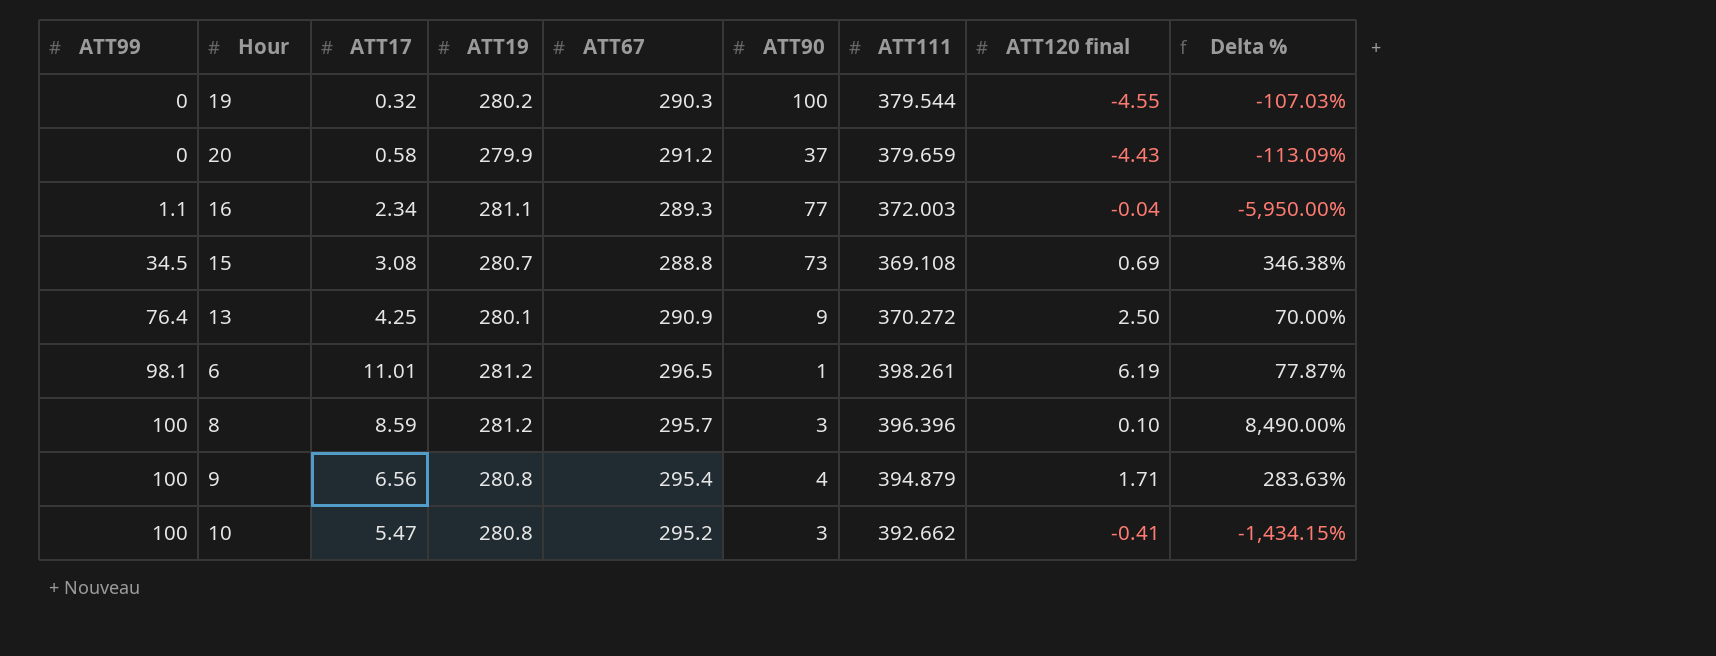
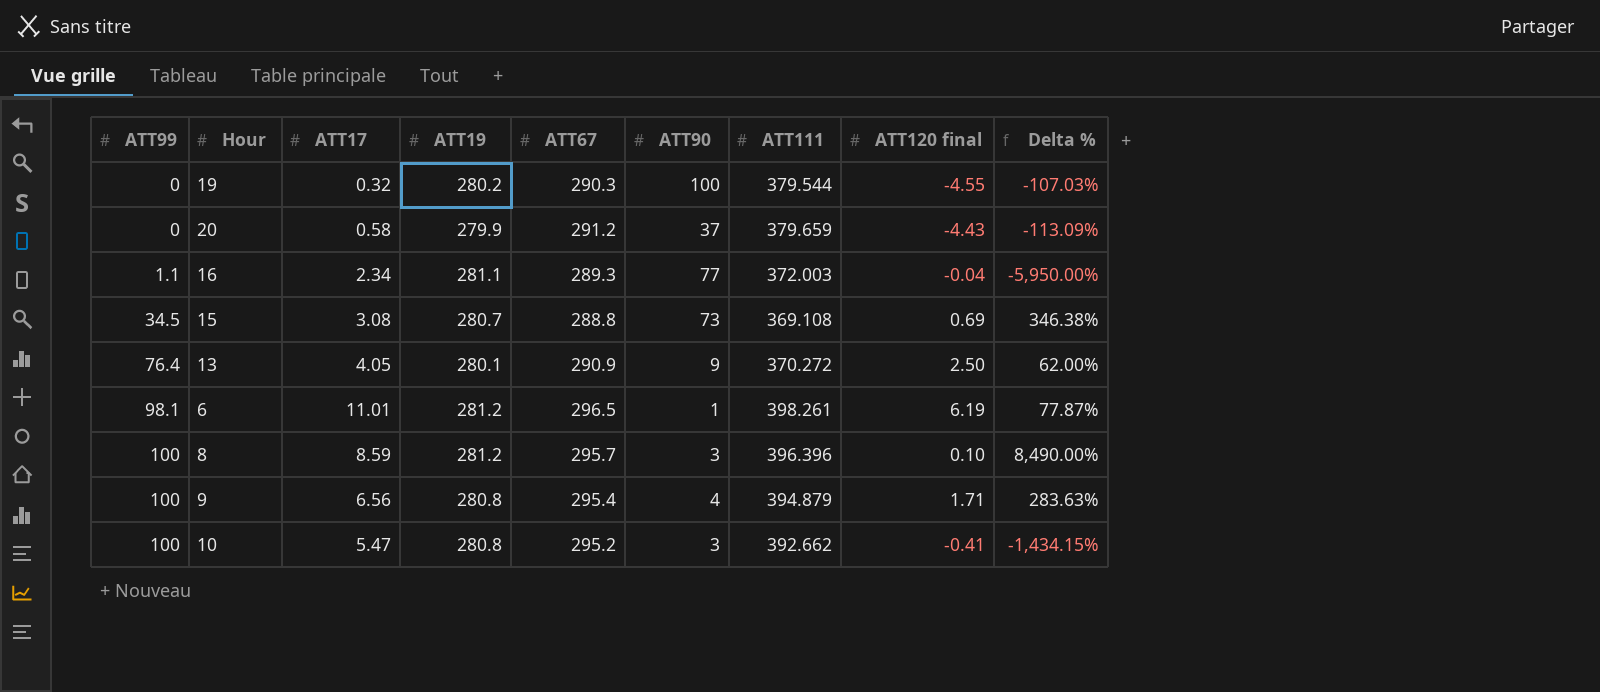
13 | ATT17: 4.25 -> 4.05
13 | Delta %: 70.00% -> 62.00%

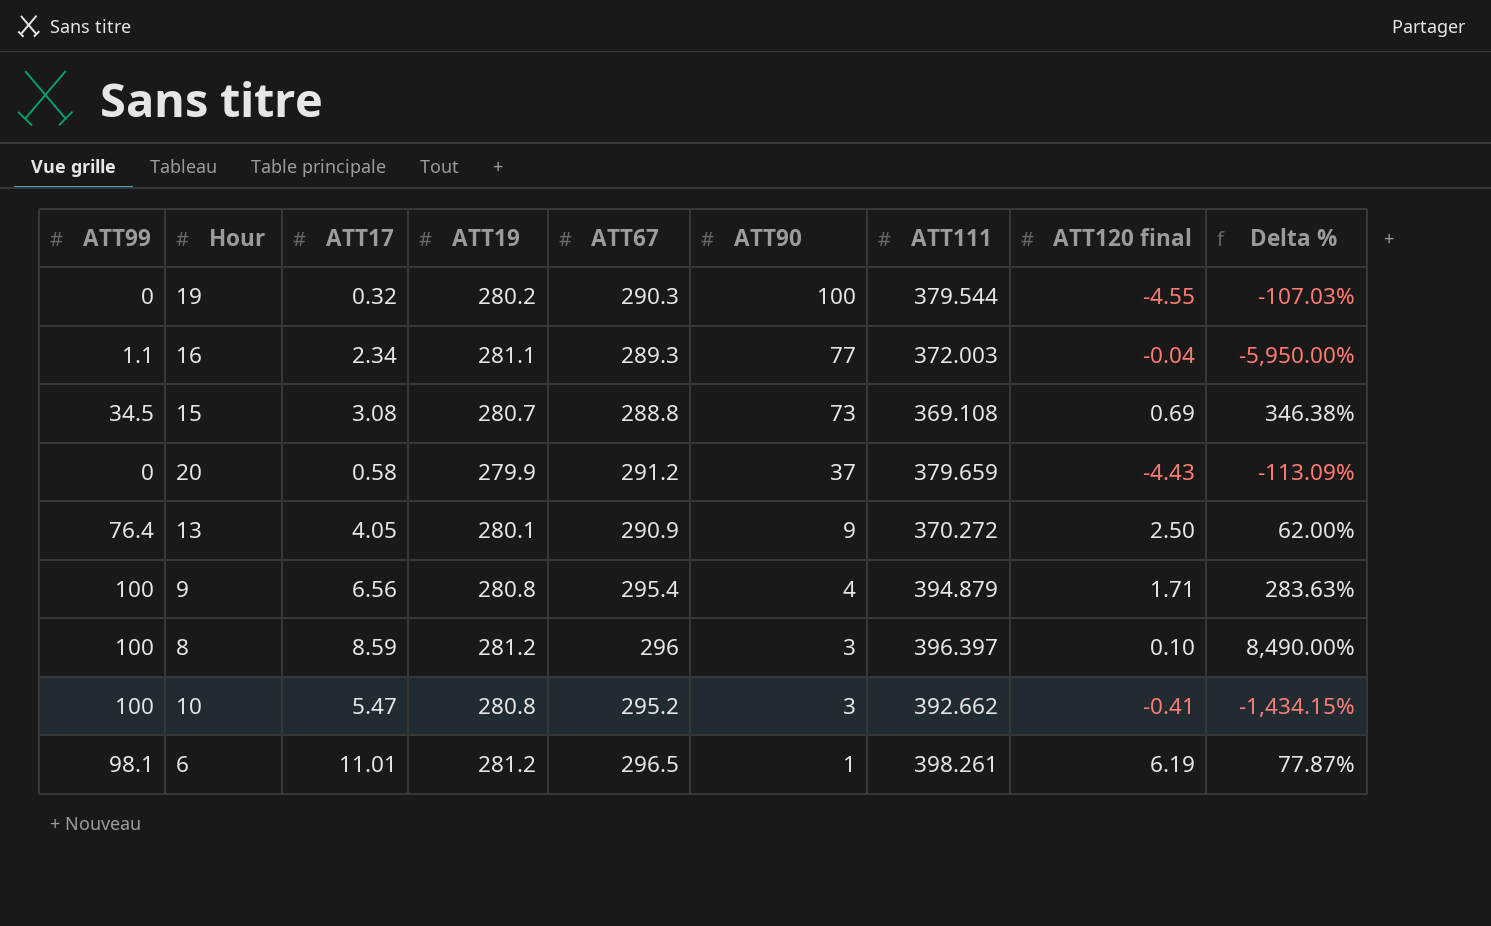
row order: ATT99 ascending -> ATT90 descending
8 | ATT67: 295.7 -> 296
8 | ATT111: 396.396 -> 396.397

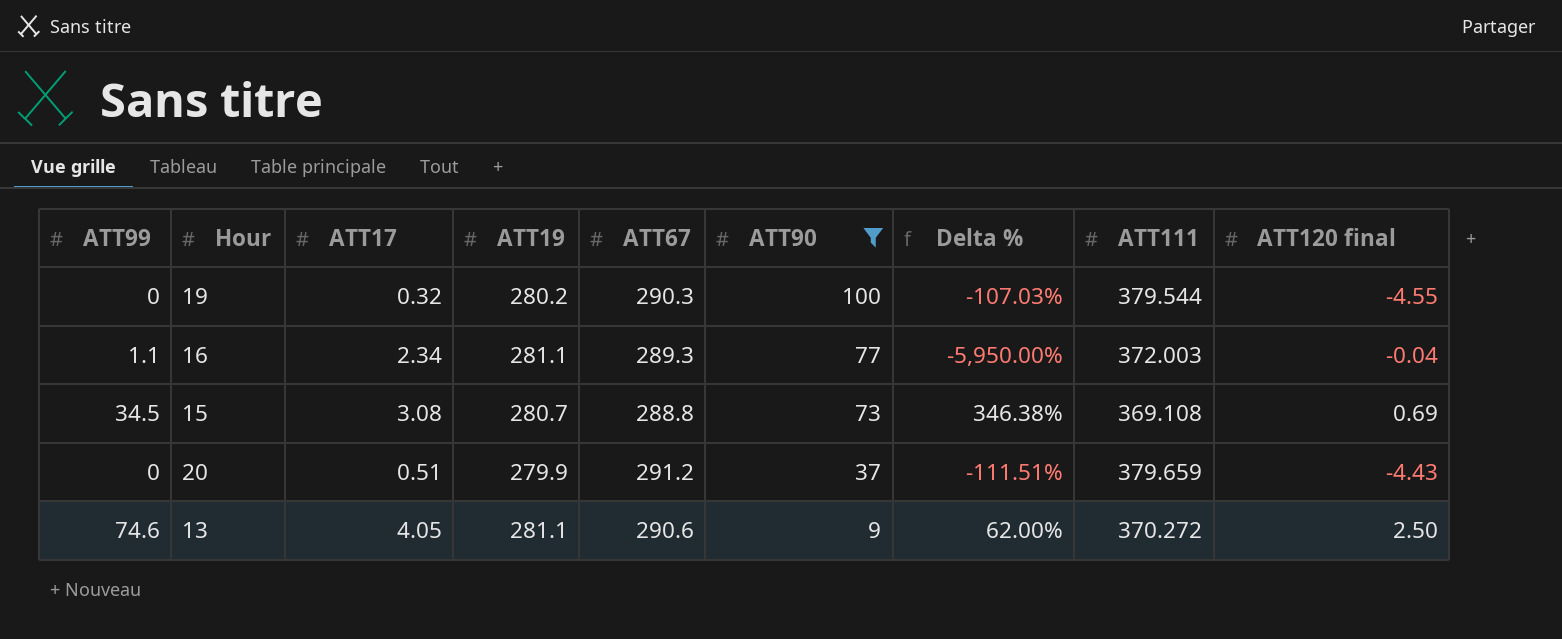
filter: none -> ATT90 >= 9
column Delta % | position: 9 -> 7
20 | ATT17: 0.58 -> 0.51
20 | Delta %: -113.09% -> -111.51%
13 | ATT99: 76.4 -> 74.6
13 | ATT19: 280.1 -> 281.1
13 | ATT67: 290.9 -> 290.6

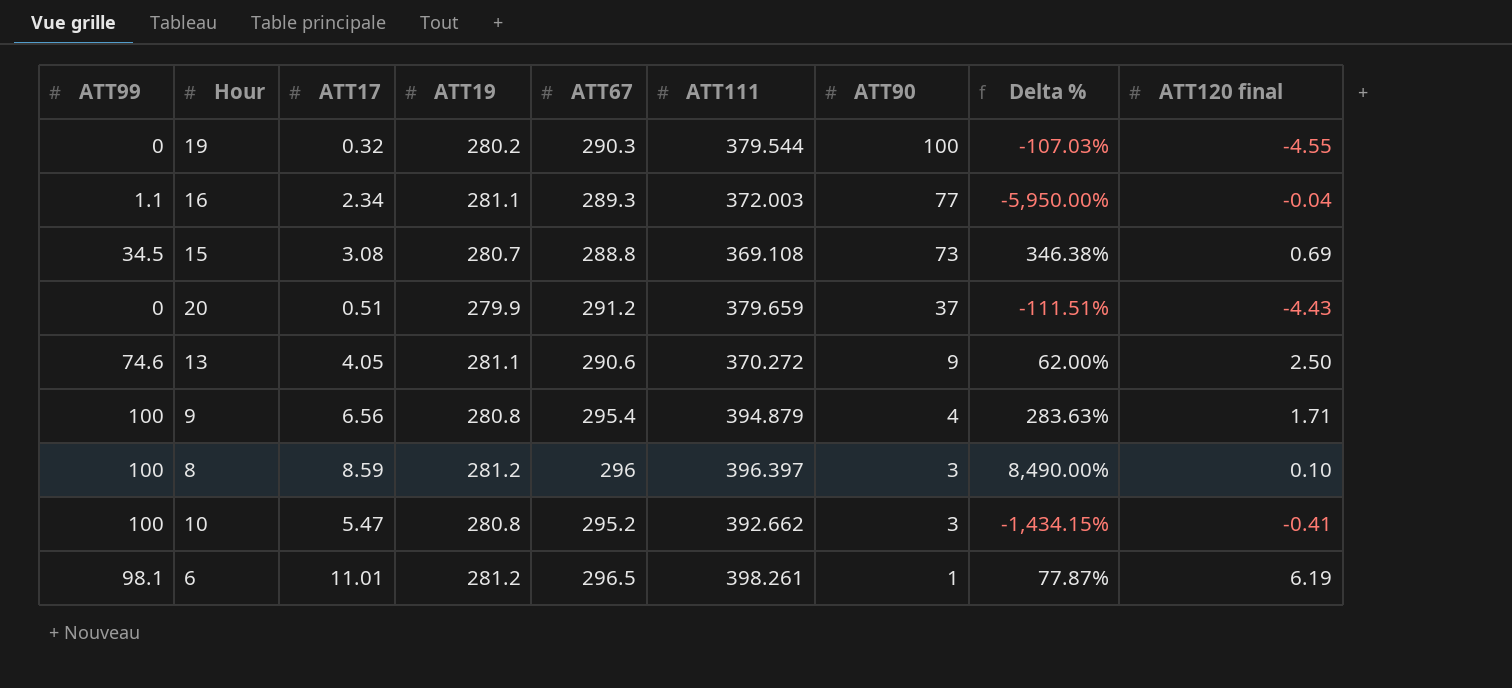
filter: ATT90 >= 9 -> none
column ATT111 | position: 8 -> 6

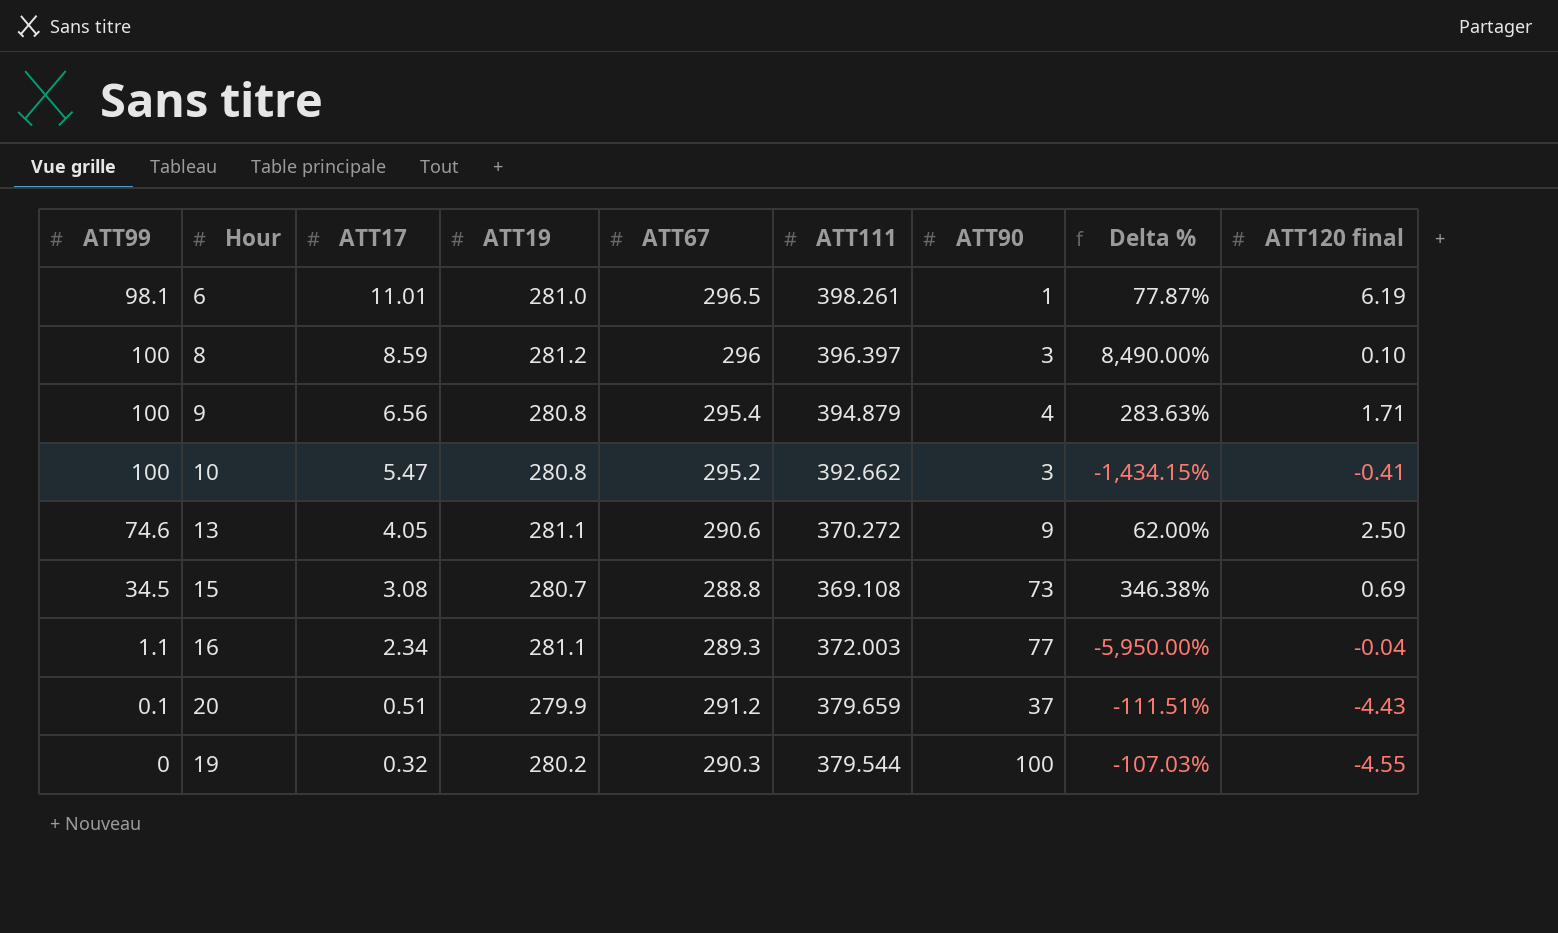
row order: ATT90 descending -> ATT17 descending
6 | ATT19: 281.2 -> 281.0
20 | ATT99: 0 -> 0.1

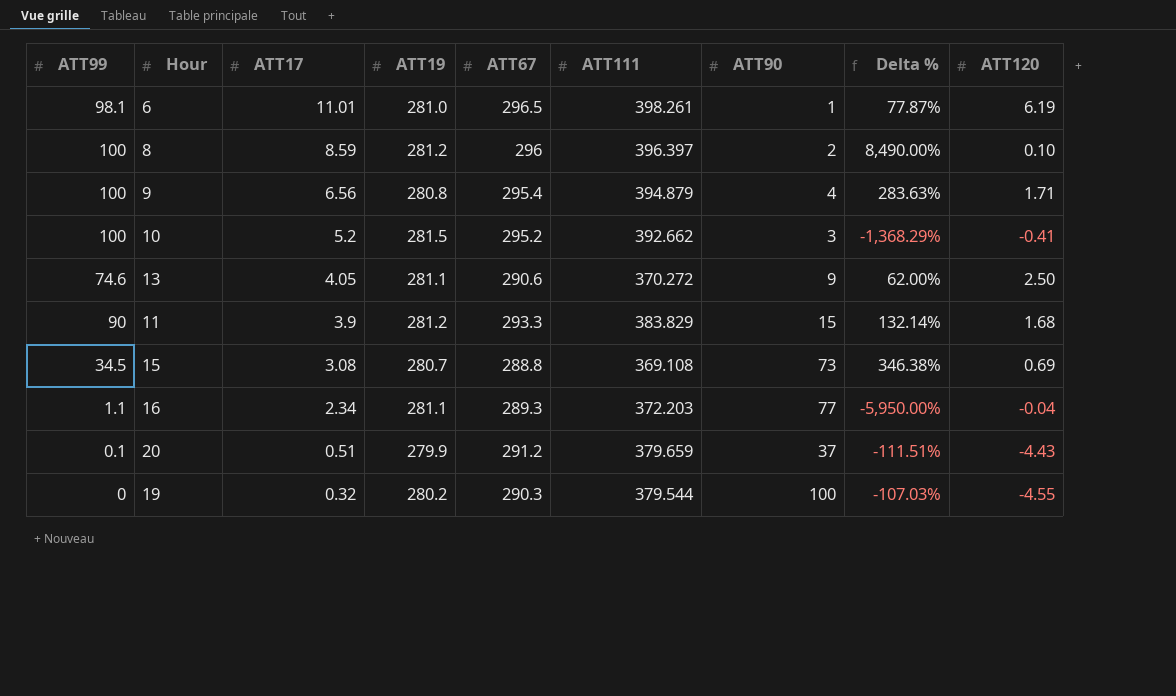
column name: ATT120 final -> ATT120
8 | ATT90: 3 -> 2
10 | ATT17: 5.47 -> 5.2
10 | ATT19: 280.8 -> 281.5
10 | Delta %: -1,434.15% -> -1,368.29%
row 11: none -> 90 | 3.9 | 281.2 | 293.3 | 383.829 | 15 | 132.14% | 1.68
16 | ATT111: 372.003 -> 372.203

